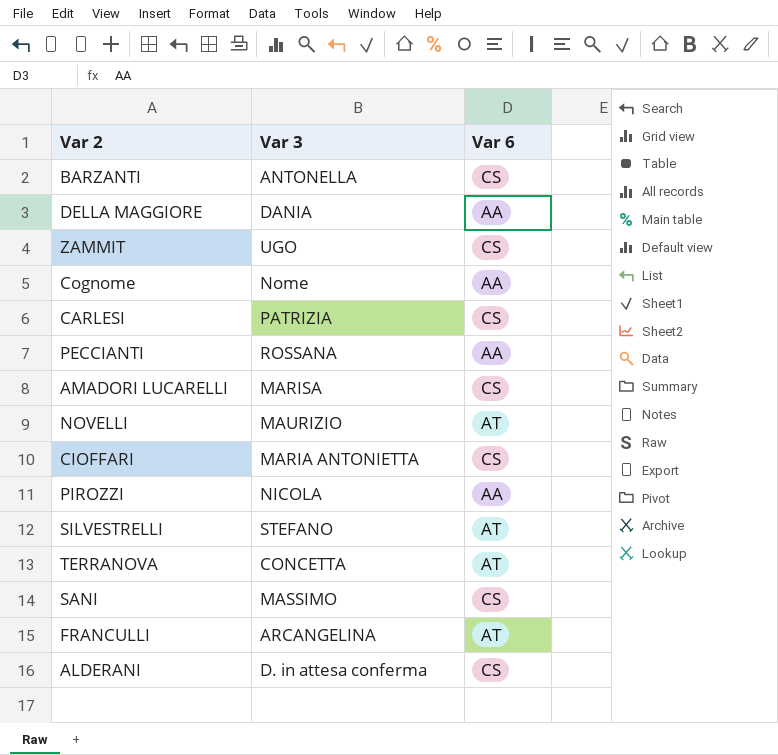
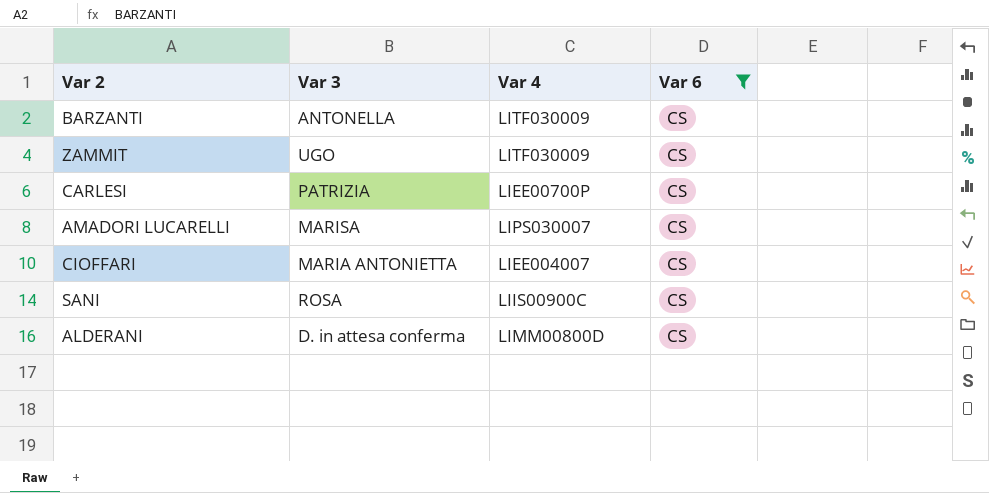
filter: none -> Var 6 = CS
column Var 4 | position: none -> 3
SANI | Var 3: MASSIMO -> ROSA

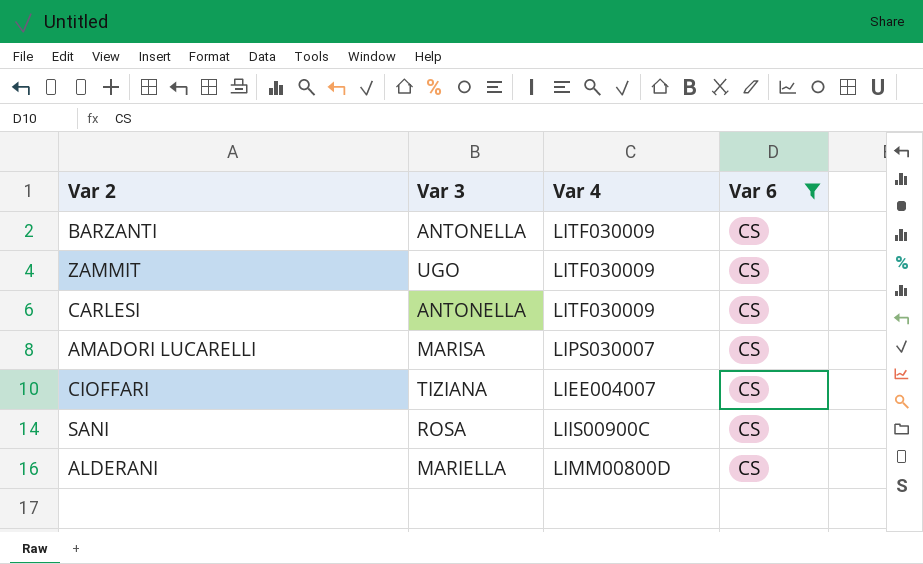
CARLESI | Var 3: PATRIZIA -> ANTONELLA
CARLESI | Var 4: LIEE00700P -> LITF030009
CIOFFARI | Var 3: MARIA ANTONIETTA -> TIZIANA
ALDERANI | Var 3: D. in attesa conferma -> MARIELLA

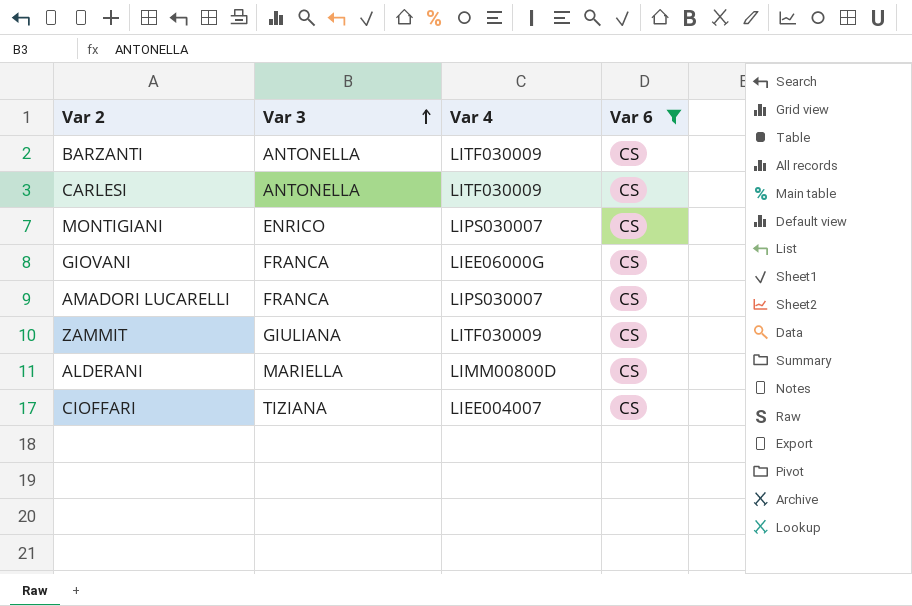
row order: none -> Var 3 ascending
row SANI: ROSA | LIIS00900C | CS -> none
row MONTIGIANI: none -> ENRICO | LIPS030007 | CS
row GIOVANI: none -> FRANCA | LIEE06000G | CS
AMADORI LUCARELLI | Var 3: MARISA -> FRANCA
ZAMMIT | Var 3: UGO -> GIULIANA

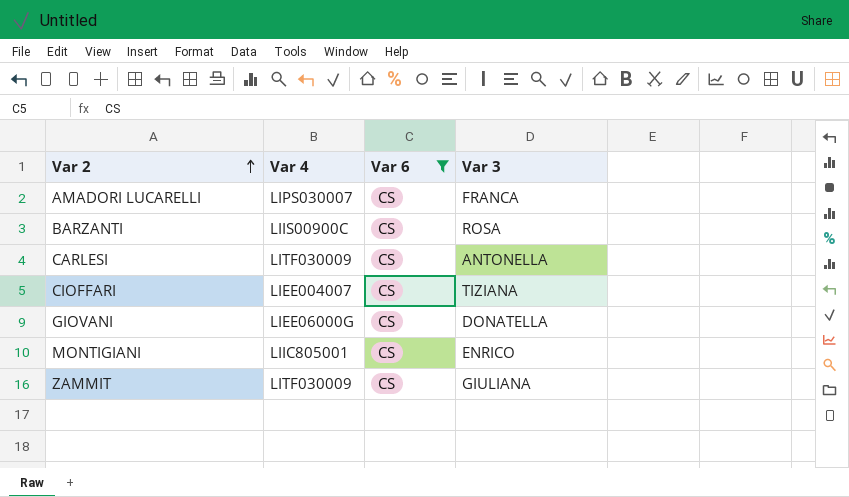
row order: Var 3 ascending -> Var 2 ascending
column Var 3 | position: 2 -> 4
row ALDERANI: MARIELLA | LIMM00800D | CS -> none
BARZANTI | Var 4: LITF030009 -> LIIS00900C
BARZANTI | Var 3: ANTONELLA -> ROSA
GIOVANI | Var 3: FRANCA -> DONATELLA
MONTIGIANI | Var 4: LIPS030007 -> LIIC805001

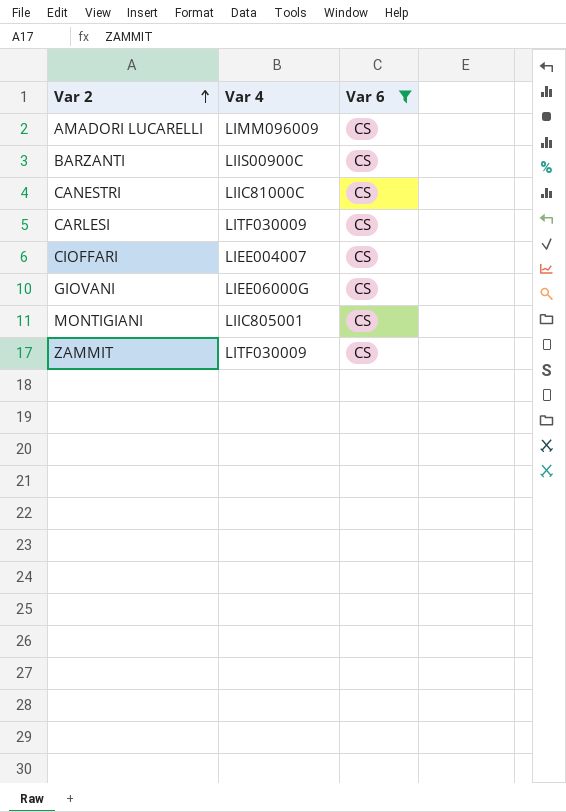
column Var 3 | position: 4 -> none
AMADORI LUCARELLI | Var 4: LIPS030007 -> LIMM096009
row CANESTRI: none -> LIIC81000C | CS

